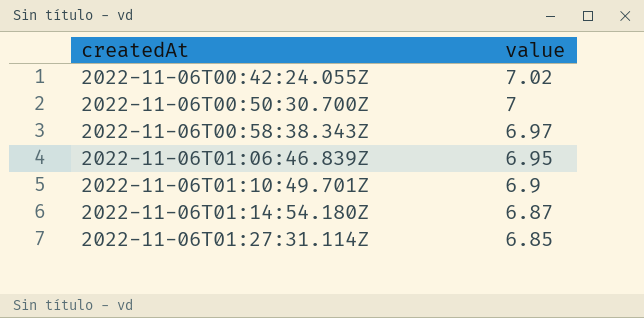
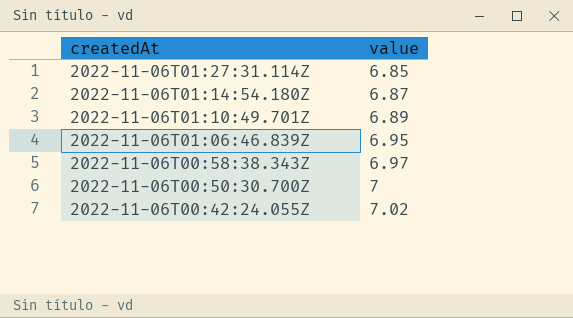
row order: createdAt ascending -> createdAt descending
2022-11-06T01:10:49.701Z | value: 6.9 -> 6.89

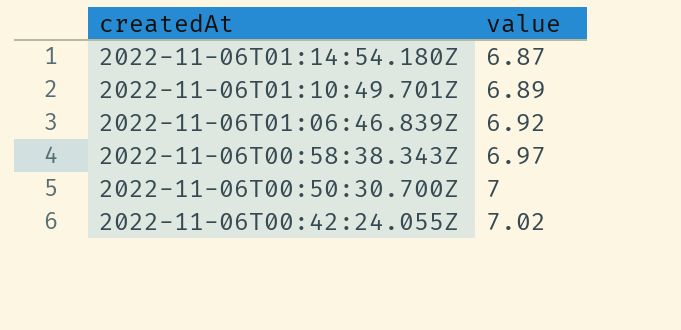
row 2022-11-06T01:27:31.114Z: 6.85 -> none
2022-11-06T01:06:46.839Z | value: 6.95 -> 6.92

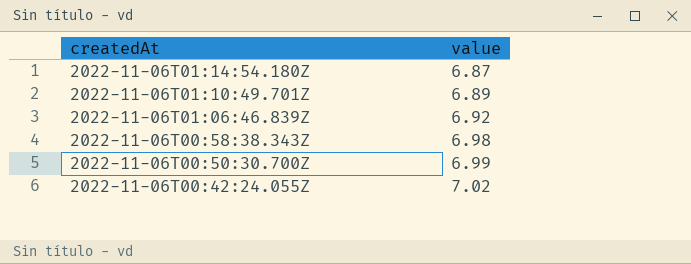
2022-11-06T00:58:38.343Z | value: 6.97 -> 6.98
2022-11-06T00:50:30.700Z | value: 7 -> 6.99

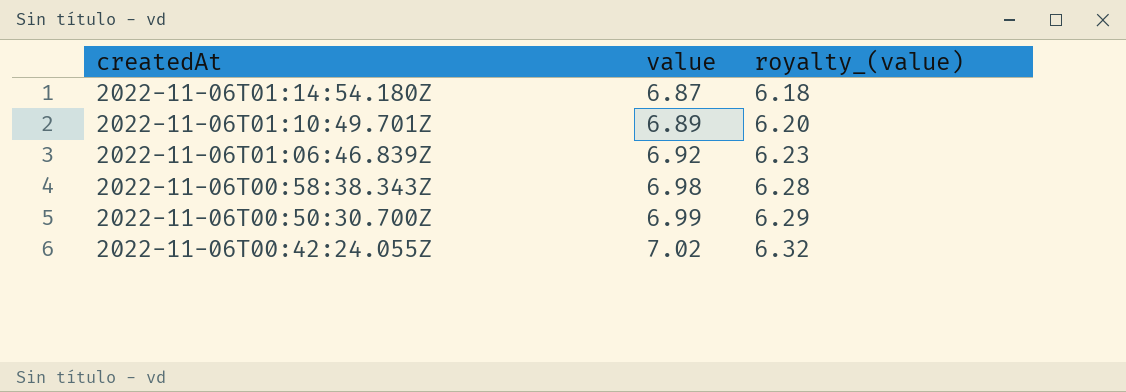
column royalty_(value) | formula: none -> [value] * 0.9

